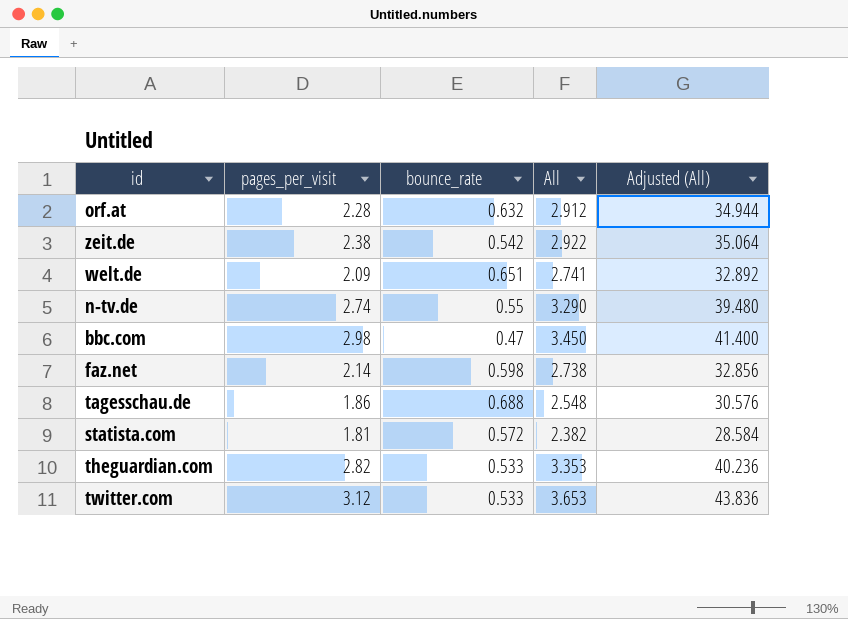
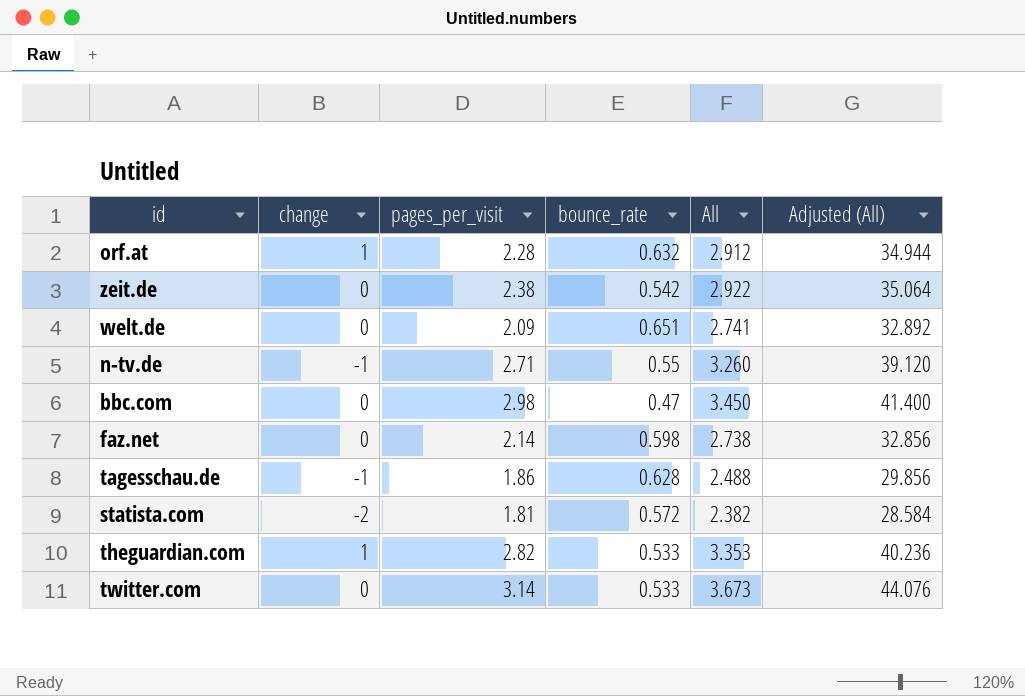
column change | position: none -> 2
n-tv.de | pages_per_visit: 2.74 -> 2.71
n-tv.de | All: 3.290 -> 3.260
n-tv.de | Adjusted (All): 39.480 -> 39.120
tagesschau.de | bounce_rate: 0.688 -> 0.628
tagesschau.de | All: 2.548 -> 2.488
tagesschau.de | Adjusted (All): 30.576 -> 29.856
twitter.com | pages_per_visit: 3.12 -> 3.14
twitter.com | All: 3.653 -> 3.673
twitter.com | Adjusted (All): 43.836 -> 44.076

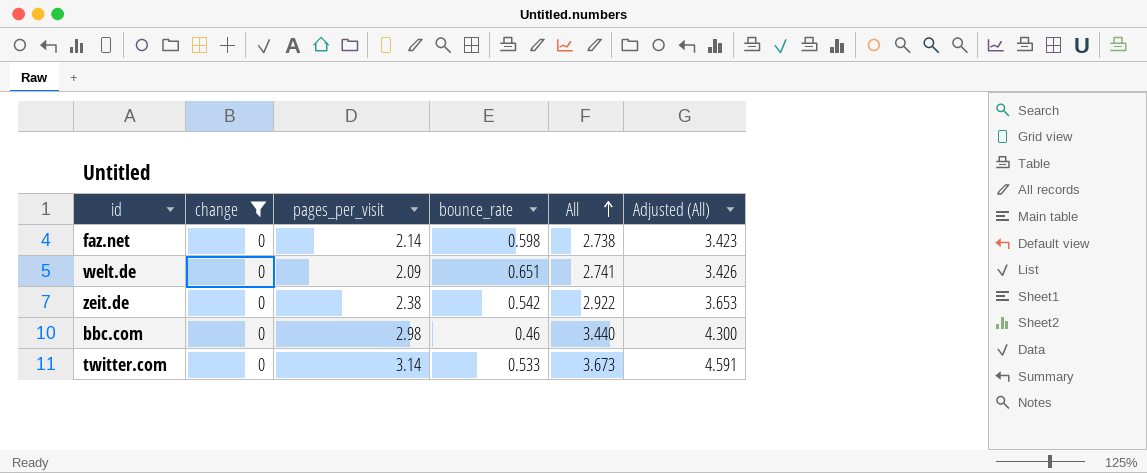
filter: none -> change = 0
row order: none -> All ascending
column Adjusted (All) | formula: [All] * 12 -> [All] * 1.25
bbc.com | bounce_rate: 0.47 -> 0.46
bbc.com | All: 3.450 -> 3.440

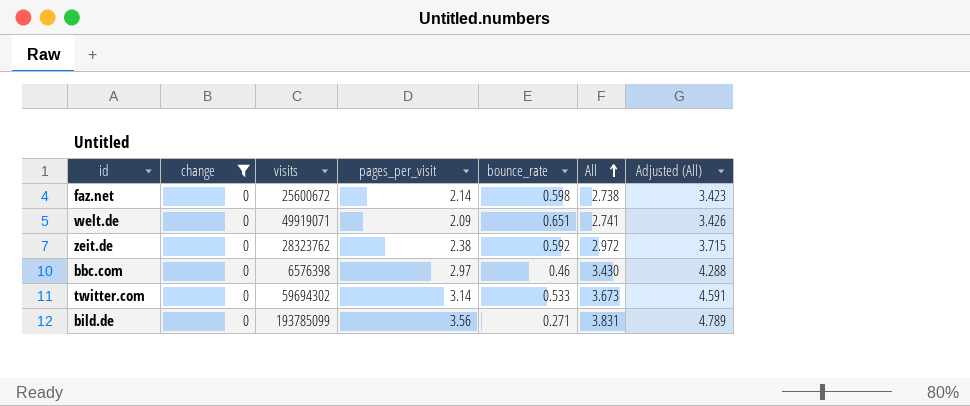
column visits | position: none -> 3
zeit.de | bounce_rate: 0.542 -> 0.592
zeit.de | All: 2.922 -> 2.972
zeit.de | Adjusted (All): 3.653 -> 3.715
bbc.com | pages_per_visit: 2.98 -> 2.97
bbc.com | All: 3.440 -> 3.430
bbc.com | Adjusted (All): 4.300 -> 4.288
row bild.de: none -> 0 | 193785099 | 3.56 | 0.271 | 3.831 | 4.789

